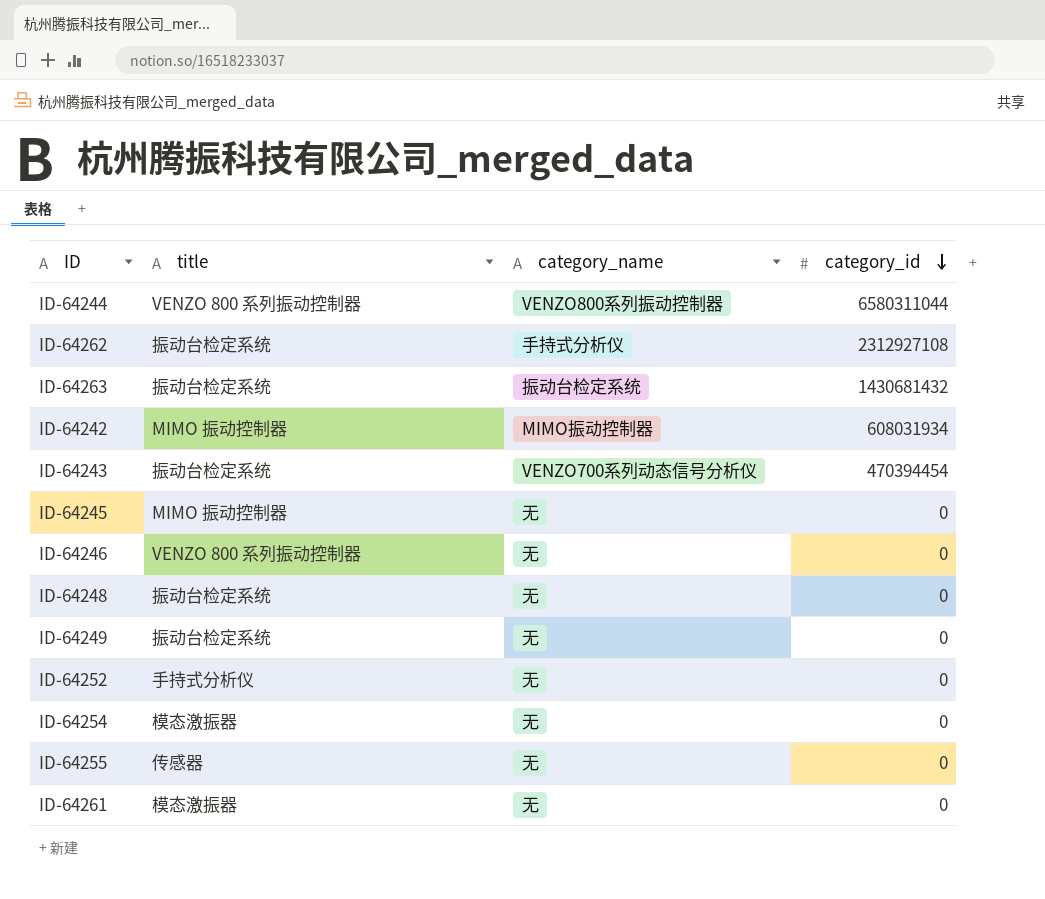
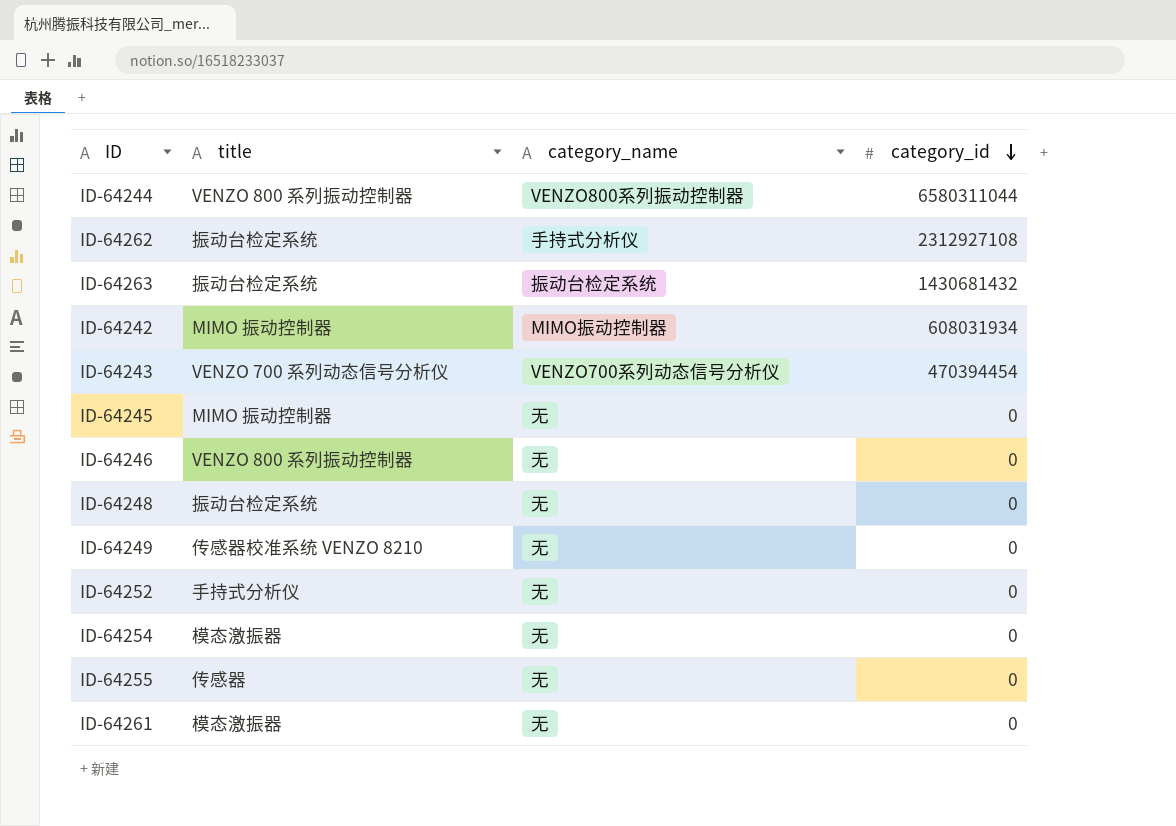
ID-64243 | title: 振动台检定系统 -> VENZO 700 系列动态信号分析仪
ID-64249 | title: 振动台检定系统 -> 传感器校准系统 VENZO 8210

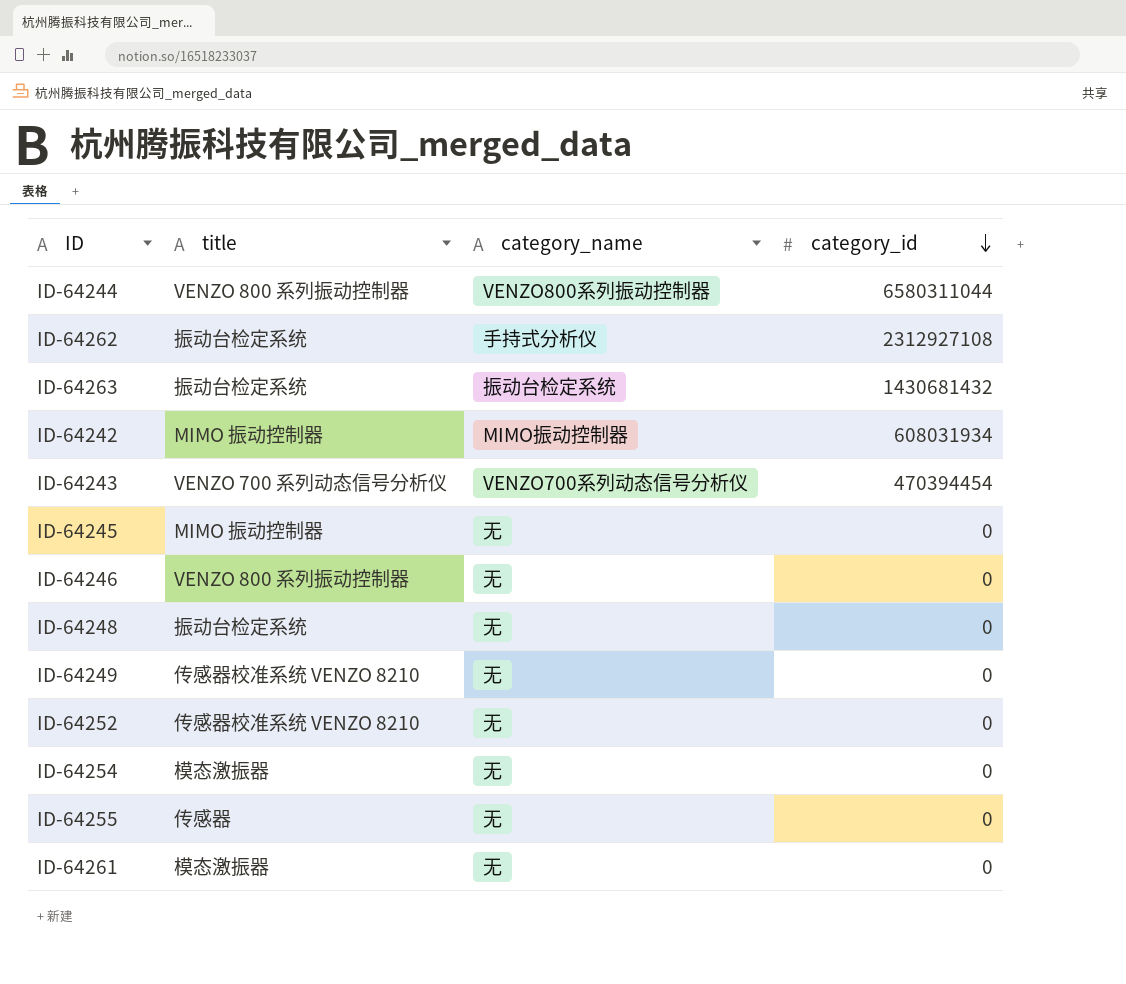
ID-64252 | title: 手持式分析仪 -> 传感器校准系统 VENZO 8210

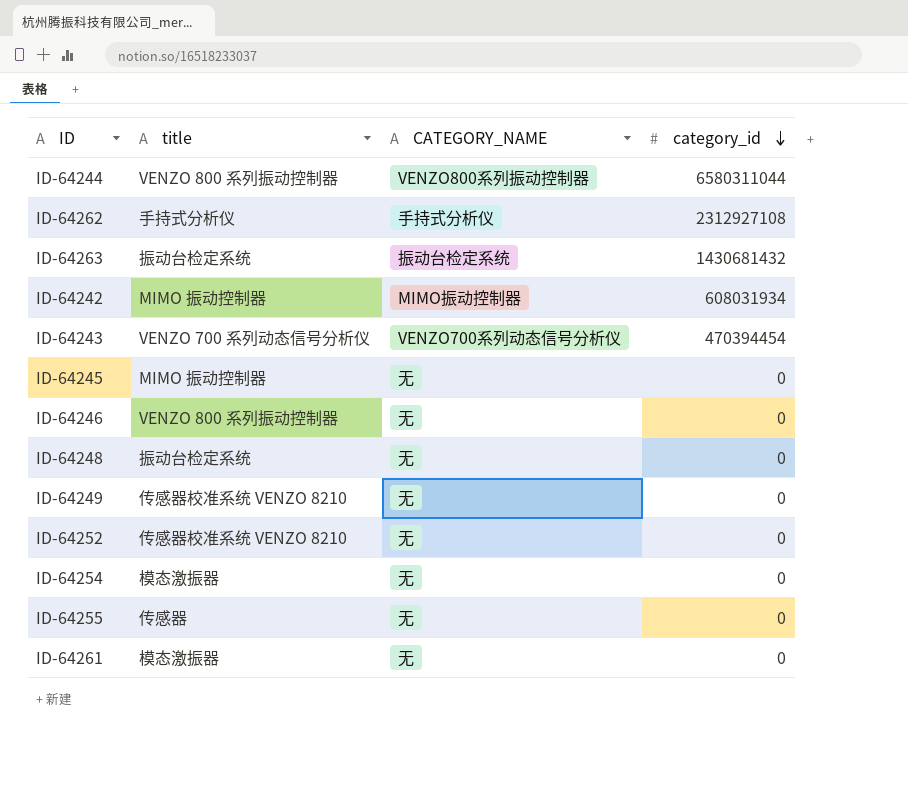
column name: category_name -> CATEGORY_NAME
ID-64262 | title: 振动台检定系统 -> 手持式分析仪

